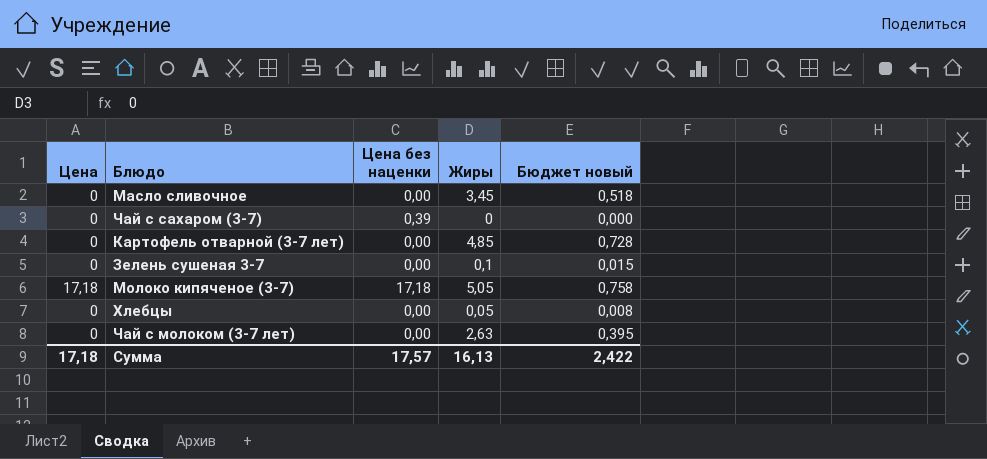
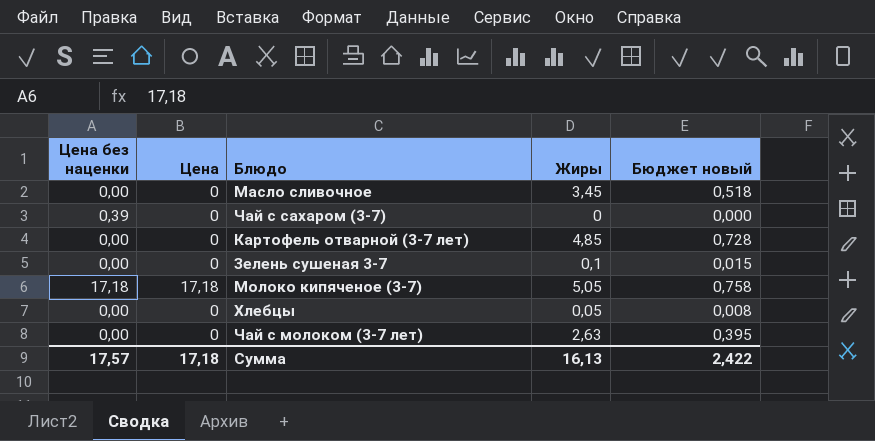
column Цена без наценки | position: 3 -> 1

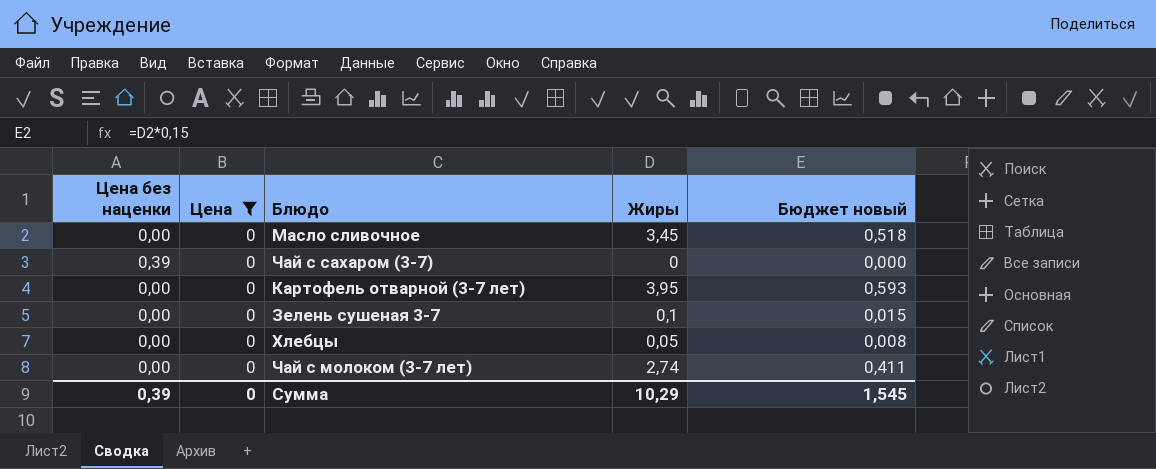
filter: none -> Цена = 0
Картофель отварной (3-7 лет) | Жиры: 4,85 -> 3,95
Картофель отварной (3-7 лет) | Бюджет новый: 0,728 -> 0,593
Чай с молоком (3-7 лет) | Жиры: 2,63 -> 2,74
Чай с молоком (3-7 лет) | Бюджет новый: 0,395 -> 0,411
Сумма | Цена без наценки: 17,57 -> 0,39
Сумма | Цена: 17,18 -> 0
Сумма | Жиры: 16,13 -> 10,29
Сумма | Бюджет новый: 2,422 -> 1,545

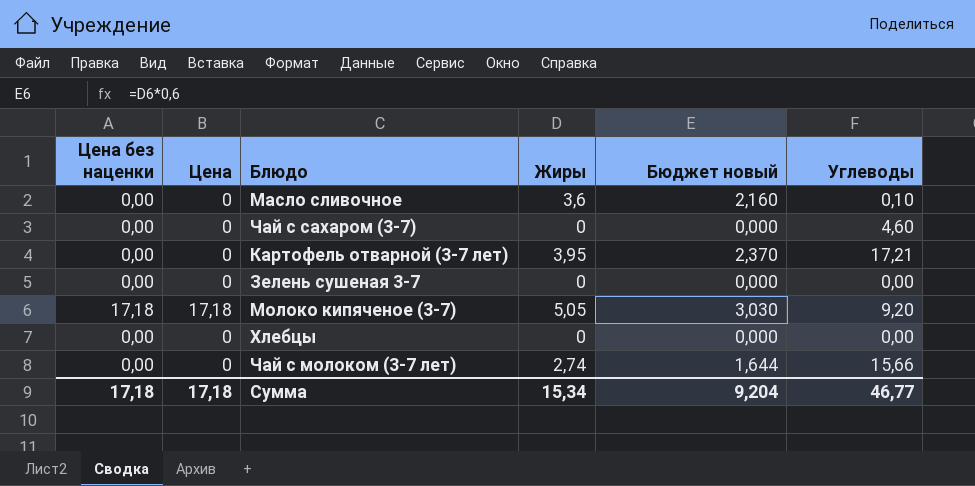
filter: Цена = 0 -> none
column Бюджет новый | formula: [Жиры] * 0,15 -> [Жиры] * 0,6
column Углеводы | position: none -> 6
Масло сливочное | Жиры: 3,45 -> 3,6
Чай с сахаром (3-7) | Цена без наценки: 0,39 -> 0,00
Зелень сушеная 3-7 | Жиры: 0,1 -> 0
Хлебцы | Жиры: 0,05 -> 0
Сумма | Цена без наценки: 0,39 -> 17,18
Сумма | Цена: 0 -> 17,18
Сумма | Жиры: 10,29 -> 15,34
Сумма | Бюджет новый: 1,545 -> 9,204

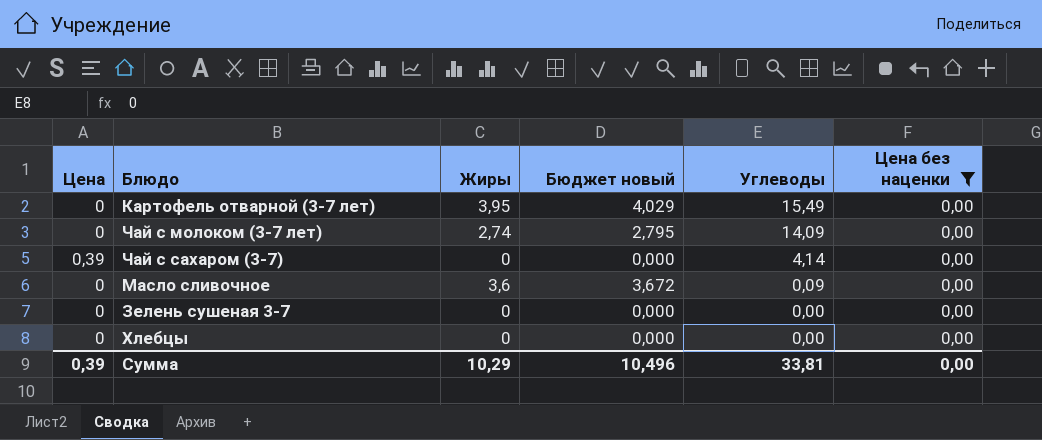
filter: none -> Цена без наценки = 0,00
row order: none -> Углеводы descending
column Бюджет новый | formula: [Жиры] * 0,6 -> [Жиры] * 1,02
column Цена без наценки | position: 1 -> 6
Картофель отварной (3-7 лет) | Углеводы: 17,21 -> 15,49
Чай с молоком (3-7 лет) | Углеводы: 15,66 -> 14,09
Чай с сахаром (3-7) | Цена: 0 -> 0,39
Чай с сахаром (3-7) | Углеводы: 4,60 -> 4,14
Масло сливочное | Углеводы: 0,10 -> 0,09
Сумма | Цена: 17,18 -> 0,39
Сумма | Жиры: 15,34 -> 10,29
Сумма | Бюджет новый: 9,204 -> 10,496
Сумма | Углеводы: 46,77 -> 33,81
Сумма | Цена без наценки: 17,18 -> 0,00

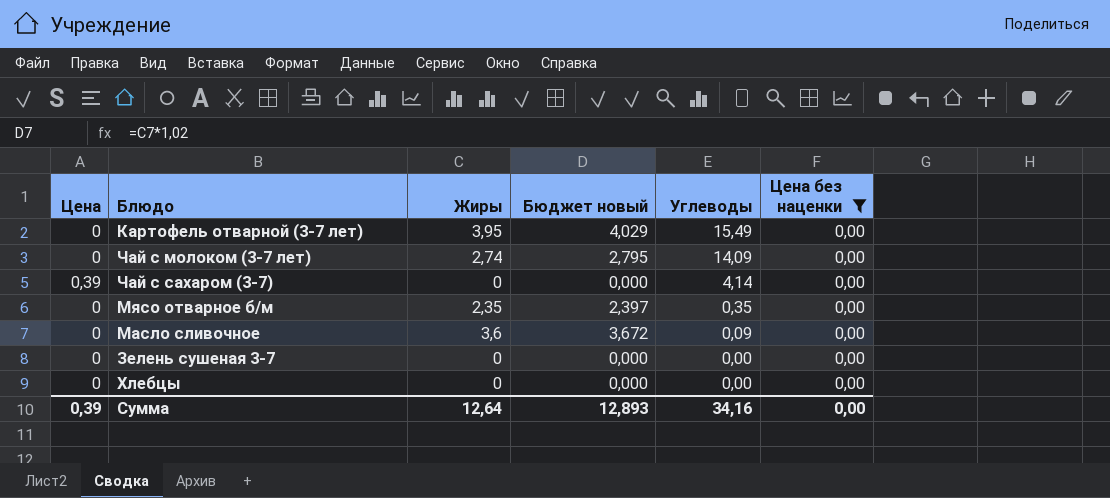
row Мясо отварное б/м: none -> 0 | 2,35 | 2,397 | 0,35 | 0,00
Сумма | Жиры: 10,29 -> 12,64
Сумма | Бюджет новый: 10,496 -> 12,893
Сумма | Углеводы: 33,81 -> 34,16

